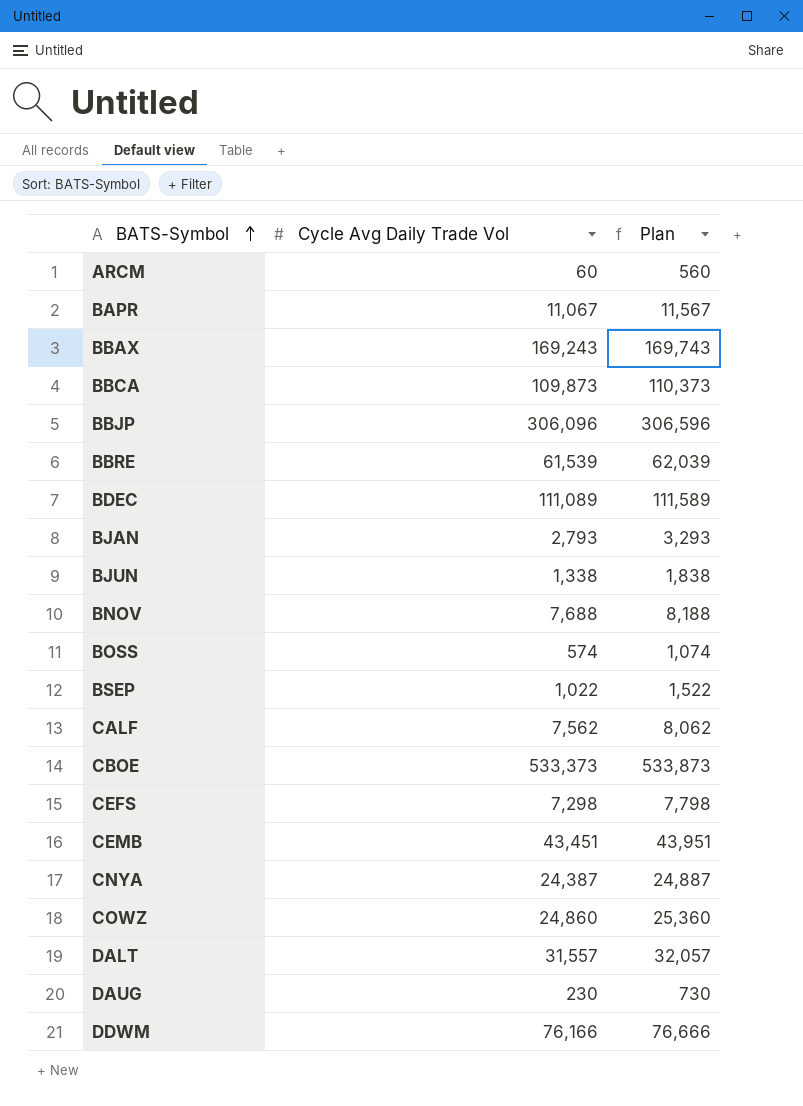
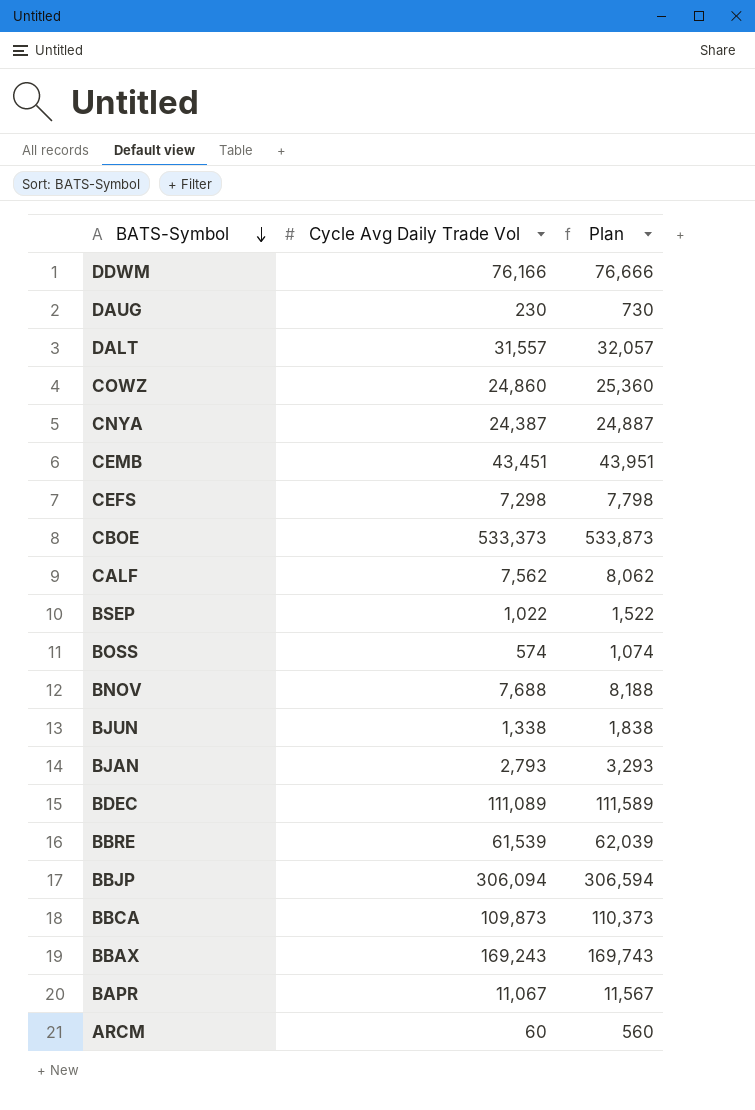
row order: BATS-Symbol ascending -> BATS-Symbol descending
BBJP | Cycle Avg Daily Trade Vol: 306,096 -> 306,094
BBJP | Plan: 306,596 -> 306,594

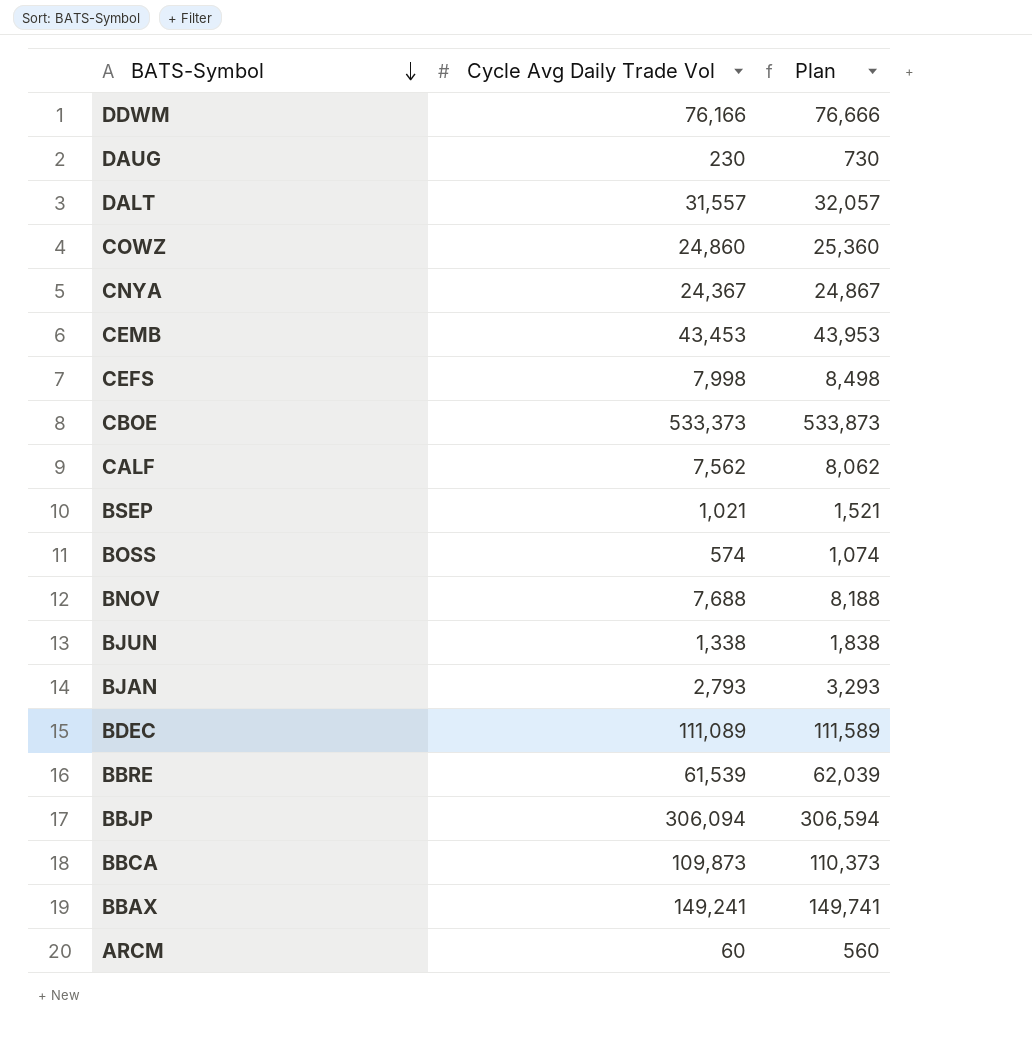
row BAPR: 11,067 | 11,567 -> none
CNYA | Cycle Avg Daily Trade Vol: 24,387 -> 24,367
CNYA | Plan: 24,887 -> 24,867
CEMB | Cycle Avg Daily Trade Vol: 43,451 -> 43,453
CEMB | Plan: 43,951 -> 43,953
CEFS | Cycle Avg Daily Trade Vol: 7,298 -> 7,998
CEFS | Plan: 7,798 -> 8,498
BSEP | Cycle Avg Daily Trade Vol: 1,022 -> 1,021
BSEP | Plan: 1,522 -> 1,521
BBAX | Cycle Avg Daily Trade Vol: 169,243 -> 149,241
BBAX | Plan: 169,743 -> 149,741

